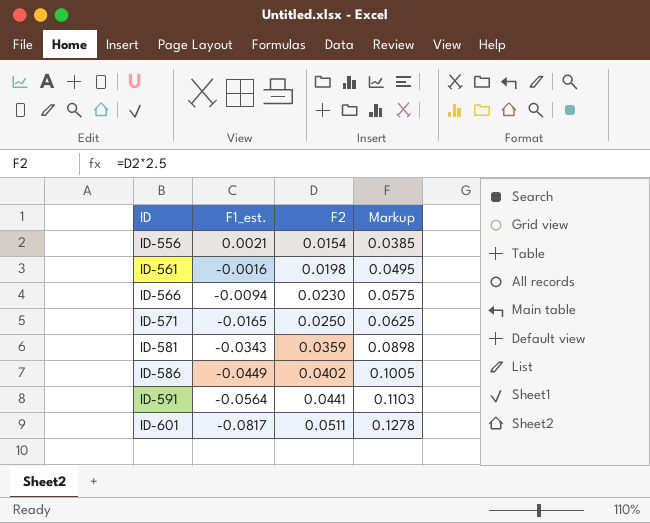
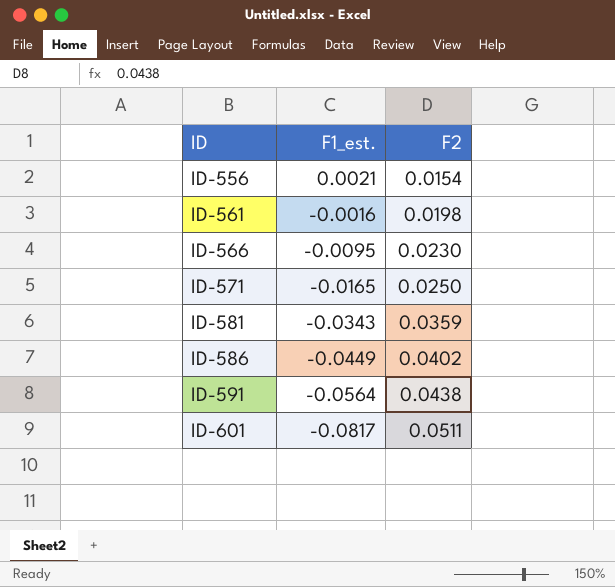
column Markup | formula: [F2] * 2.5 -> none
ID-566 | F1_est.: -0.0094 -> -0.0095
ID-591 | F2: 0.0441 -> 0.0438

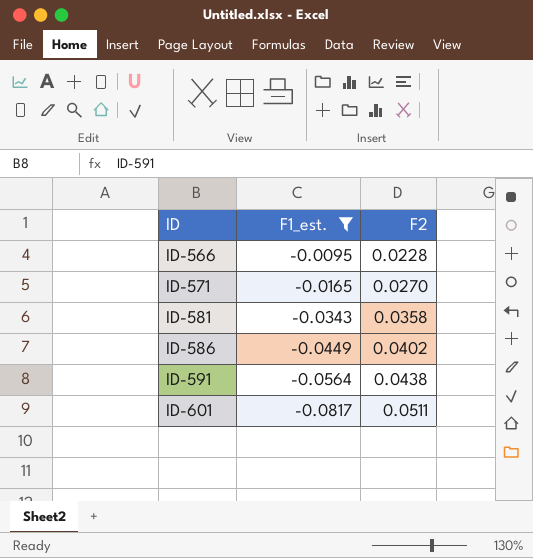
filter: none -> F1_est. <= -0.0095
ID-566 | F2: 0.0230 -> 0.0228
ID-571 | F2: 0.0250 -> 0.0270
ID-581 | F2: 0.0359 -> 0.0358

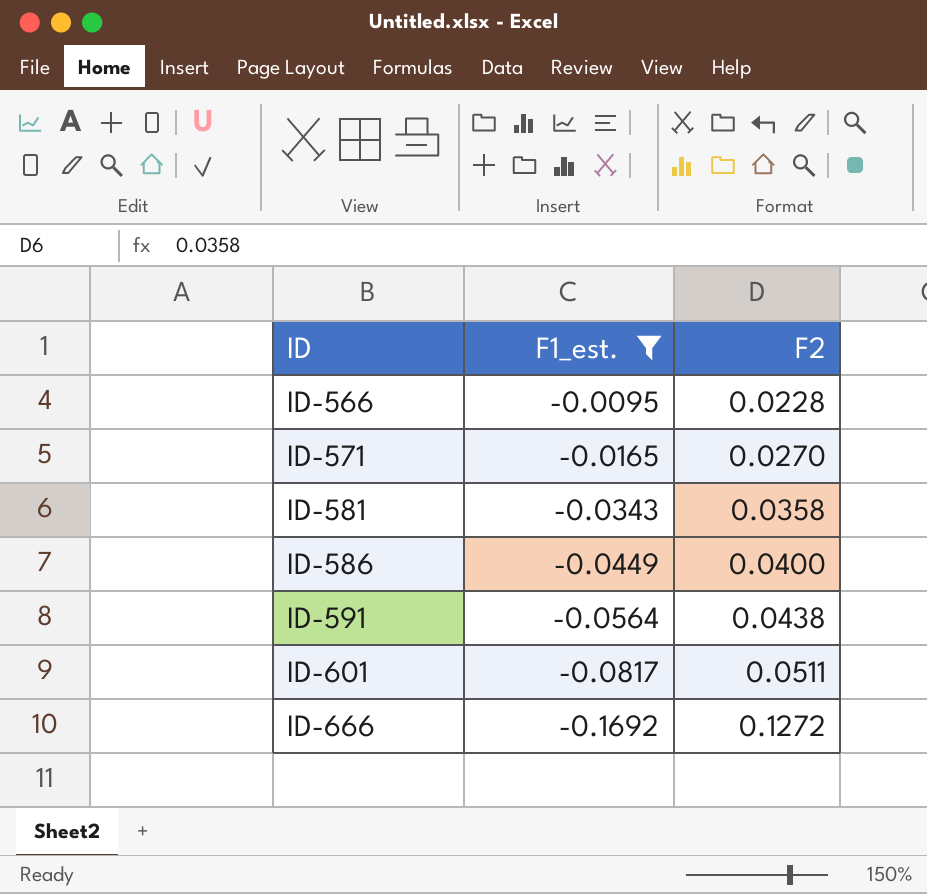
ID-586 | F2: 0.0402 -> 0.0400
row ID-666: none -> -0.1692 | 0.1272

